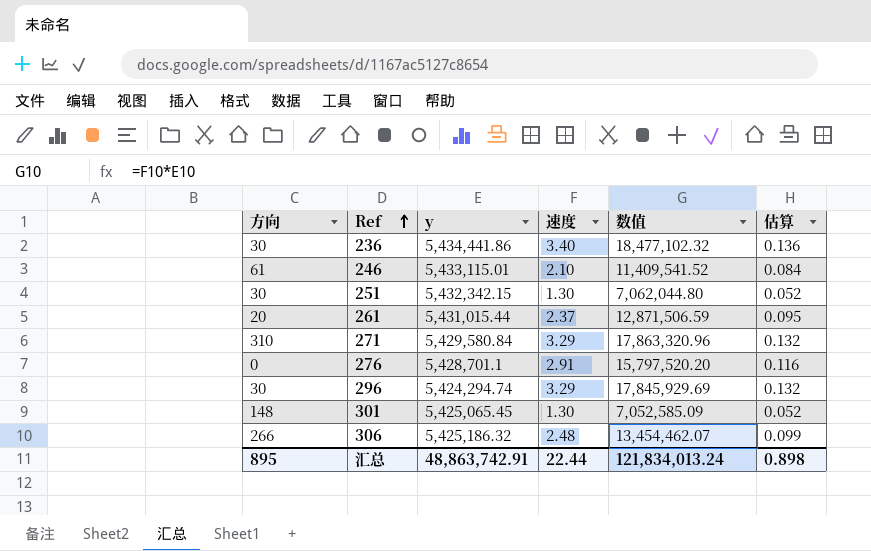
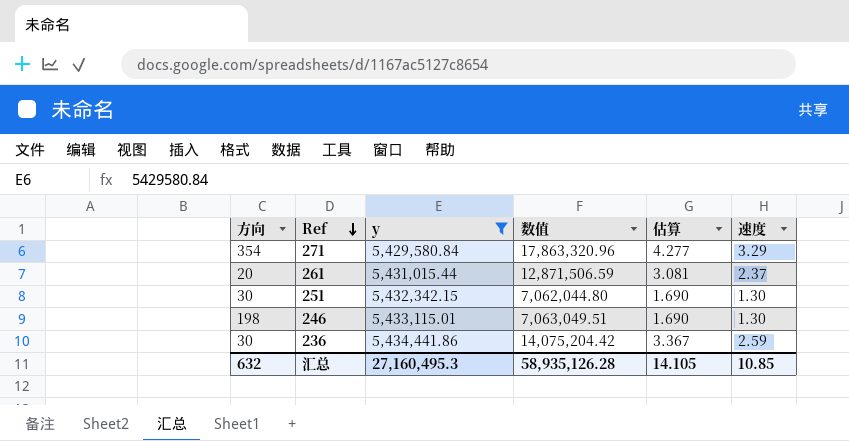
filter: none -> y >= 5,429,580.84
row order: Ref ascending -> Ref descending
column 估算 | formula: [速度] * 0.04 -> [速度] * 1.3
column 速度 | position: 4 -> 6
271 | 方向: 310 -> 354
246 | 方向: 61 -> 198
246 | 数值: 11,409,541.52 -> 7,063,049.51
246 | 速度: 2.10 -> 1.30
236 | 数值: 18,477,102.32 -> 14,075,204.42
236 | 速度: 3.40 -> 2.59
汇总 | 方向: 895 -> 632
汇总 | y: 48,863,742.91 -> 27,160,495.3
汇总 | 数值: 121,834,013.24 -> 58,935,126.28
汇总 | 估算: 0.898 -> 14.105
汇总 | 速度: 22.44 -> 10.85

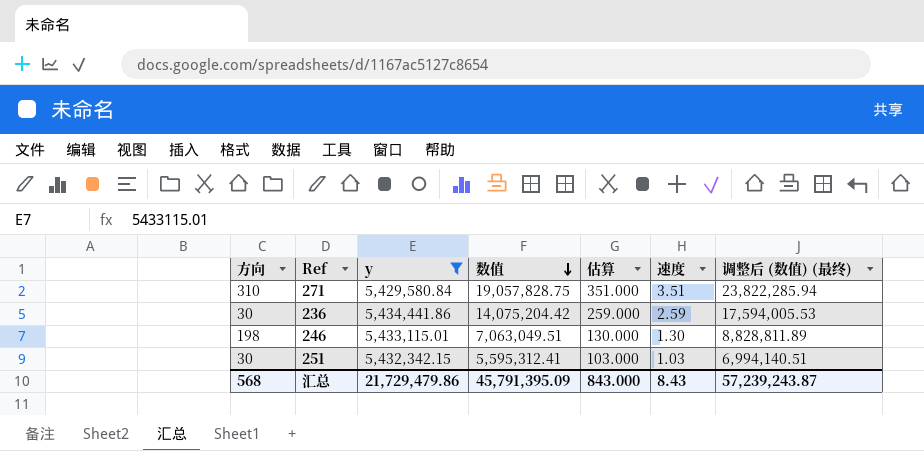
row order: Ref descending -> 数值 descending
column 估算 | formula: [速度] * 1.3 -> [速度] * 100
column 调整后 (数值) (最终) | formula: none -> [数值] * 1.25
row 261: 20 | 5,431,015.44 | 12,871,506.59 | 3.081 | 2.37 -> none
271 | 方向: 354 -> 310
271 | 数值: 17,863,320.96 -> 19,057,828.75
271 | 速度: 3.29 -> 3.51
251 | 数值: 7,062,044.80 -> 5,595,312.41
251 | 速度: 1.30 -> 1.03
汇总 | 方向: 632 -> 568
汇总 | y: 27,160,495.3 -> 21,729,479.86
汇总 | 数值: 58,935,126.28 -> 45,791,395.09
汇总 | 估算: 14.105 -> 843.000
汇总 | 速度: 10.85 -> 8.43

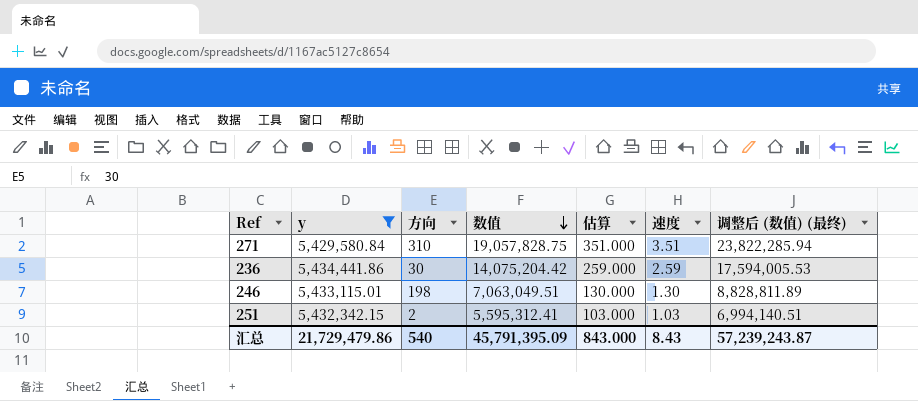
column 方向 | position: 1 -> 3
251 | 方向: 30 -> 2
汇总 | 方向: 568 -> 540

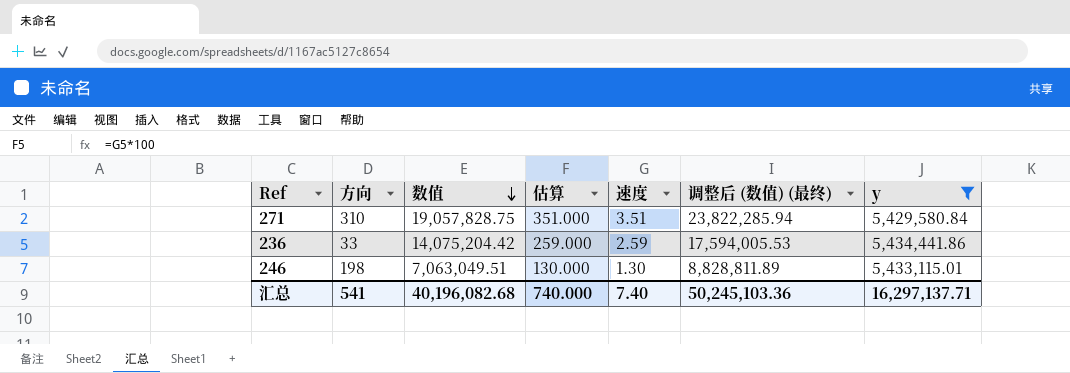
column y | position: 2 -> 7
row 251: 5,432,342.15 | 2 | 5,595,312.41 | 103.000 | 1.03 | 6,994,140.51 -> none
236 | 方向: 30 -> 33
汇总 | 方向: 540 -> 541
汇总 | 数值: 45,791,395.09 -> 40,196,082.68
汇总 | 估算: 843.000 -> 740.000
汇总 | 速度: 8.43 -> 7.40
汇总 | 调整后 (数值) (最终): 57,239,243.87 -> 50,245,103.36
汇总 | y: 21,729,479.86 -> 16,297,137.71

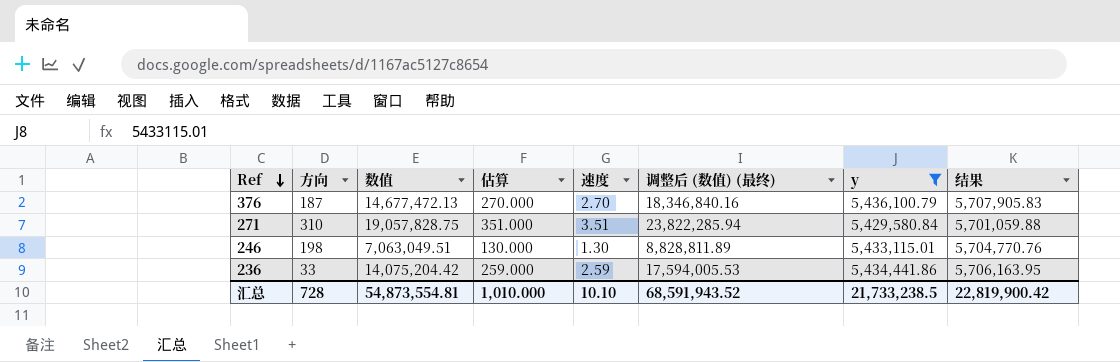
row order: 数值 descending -> Ref descending
column 结果 | formula: none -> [y] * 1.05
row 376: none -> 187 | 14,677,472.13 | 270.000 | 2.70 | 18,346,840.16 | 5,436,100.79 | 5,707,905.83
汇总 | 方向: 541 -> 728
汇总 | 数值: 40,196,082.68 -> 54,873,554.81
汇总 | 估算: 740.000 -> 1,010.000
汇总 | 速度: 7.40 -> 10.10
汇总 | 调整后 (数值) (最终): 50,245,103.36 -> 68,591,943.52
汇总 | y: 16,297,137.71 -> 21,733,238.5

